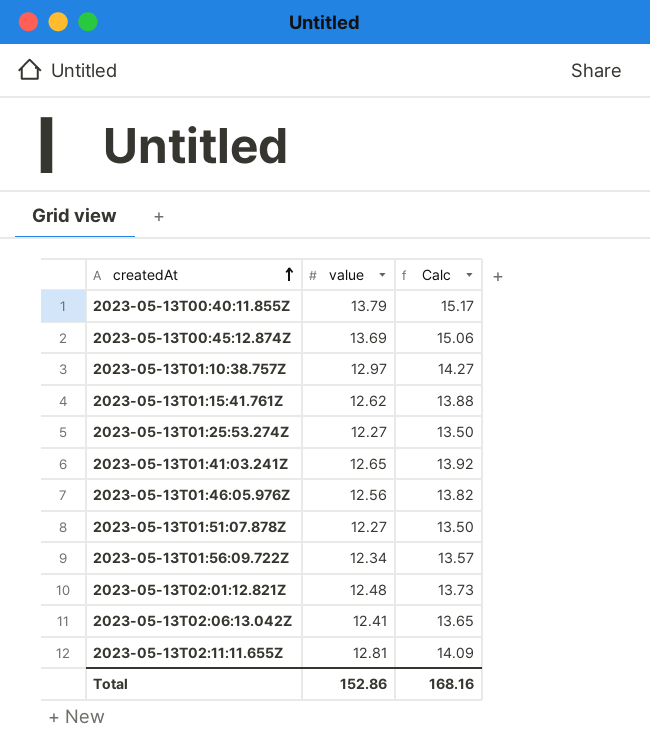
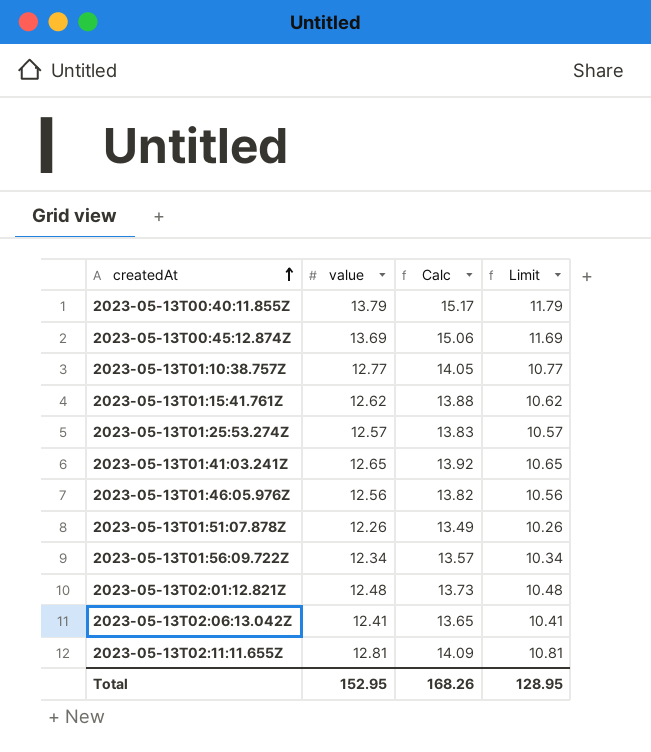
column Limit | formula: none -> [value] - 2
2023-05-13T01:10:38.757Z | value: 12.97 -> 12.77
2023-05-13T01:10:38.757Z | Calc: 14.27 -> 14.05
2023-05-13T01:25:53.274Z | value: 12.27 -> 12.57
2023-05-13T01:25:53.274Z | Calc: 13.50 -> 13.83
2023-05-13T01:51:07.878Z | value: 12.27 -> 12.26
2023-05-13T01:51:07.878Z | Calc: 13.50 -> 13.49
Total | value: 152.86 -> 152.95
Total | Calc: 168.16 -> 168.26

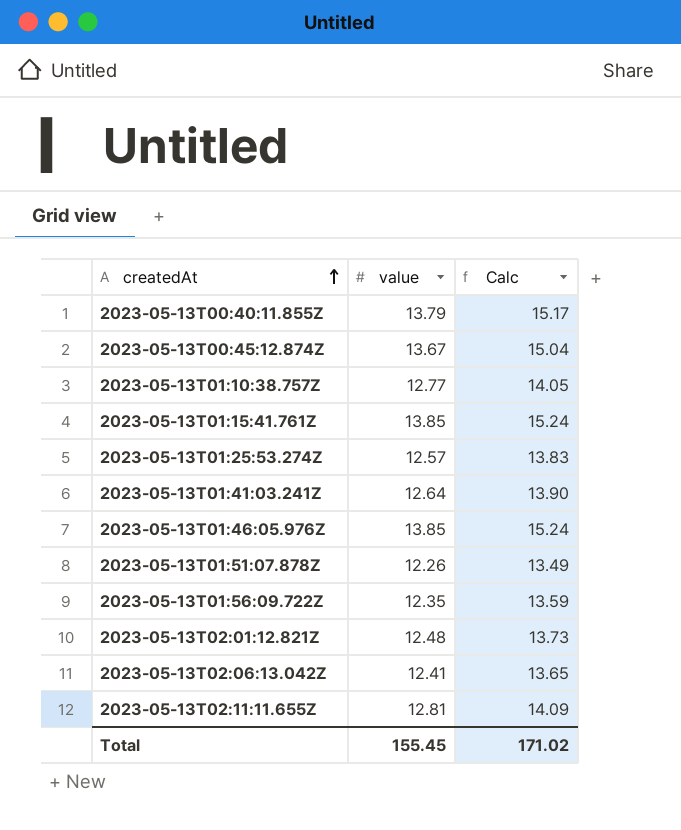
column Limit | formula: [value] - 2 -> none
2023-05-13T00:45:12.874Z | value: 13.69 -> 13.67
2023-05-13T00:45:12.874Z | Calc: 15.06 -> 15.04
2023-05-13T01:15:41.761Z | value: 12.62 -> 13.85
2023-05-13T01:15:41.761Z | Calc: 13.88 -> 15.24
2023-05-13T01:41:03.241Z | value: 12.65 -> 12.64
2023-05-13T01:41:03.241Z | Calc: 13.92 -> 13.90
2023-05-13T01:46:05.976Z | value: 12.56 -> 13.85
2023-05-13T01:46:05.976Z | Calc: 13.82 -> 15.24
2023-05-13T01:56:09.722Z | value: 12.34 -> 12.35
2023-05-13T01:56:09.722Z | Calc: 13.57 -> 13.59
Total | value: 152.95 -> 155.45
Total | Calc: 168.26 -> 171.02

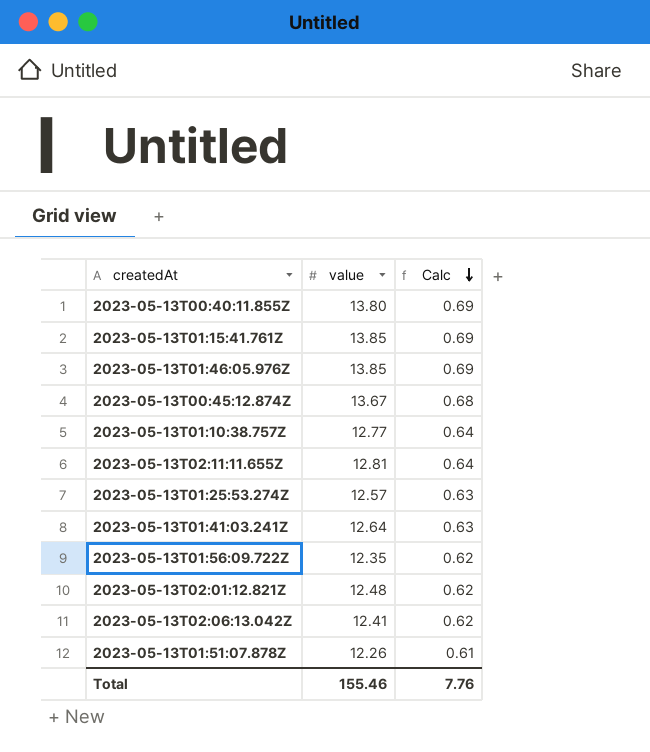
row order: createdAt ascending -> Calc descending
column Calc | formula: [value] * 1.1 -> [value] * 0.05
2023-05-13T00:40:11.855Z | value: 13.79 -> 13.80
Total | value: 155.45 -> 155.46
Total | Calc: 171.02 -> 7.76

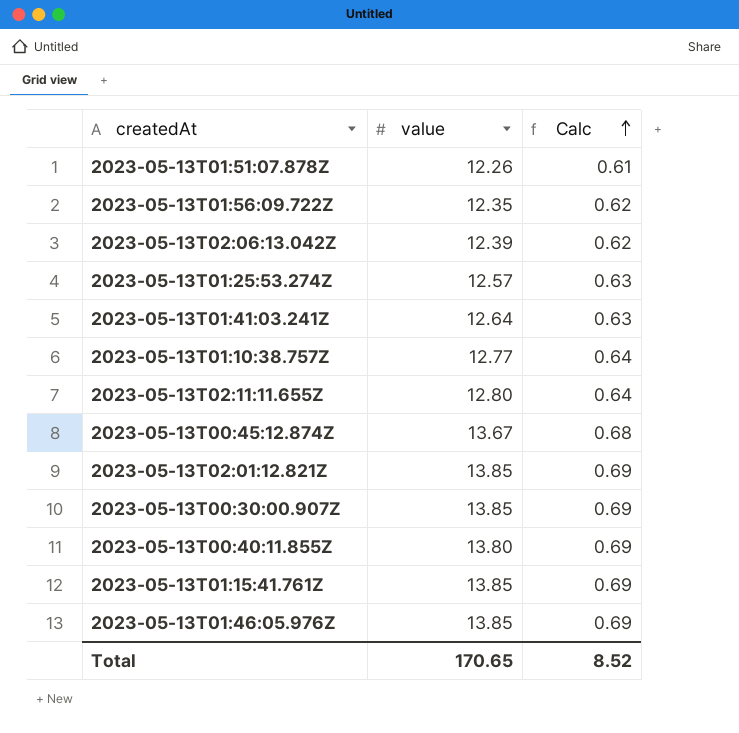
row order: Calc descending -> Calc ascending
2023-05-13T02:06:13.042Z | value: 12.41 -> 12.39
2023-05-13T02:11:11.655Z | value: 12.81 -> 12.80
2023-05-13T02:01:12.821Z | value: 12.48 -> 13.85
2023-05-13T02:01:12.821Z | Calc: 0.62 -> 0.69
row 2023-05-13T00:30:00.907Z: none -> 13.85 | 0.69
Total | value: 155.46 -> 170.65
Total | Calc: 7.76 -> 8.52

